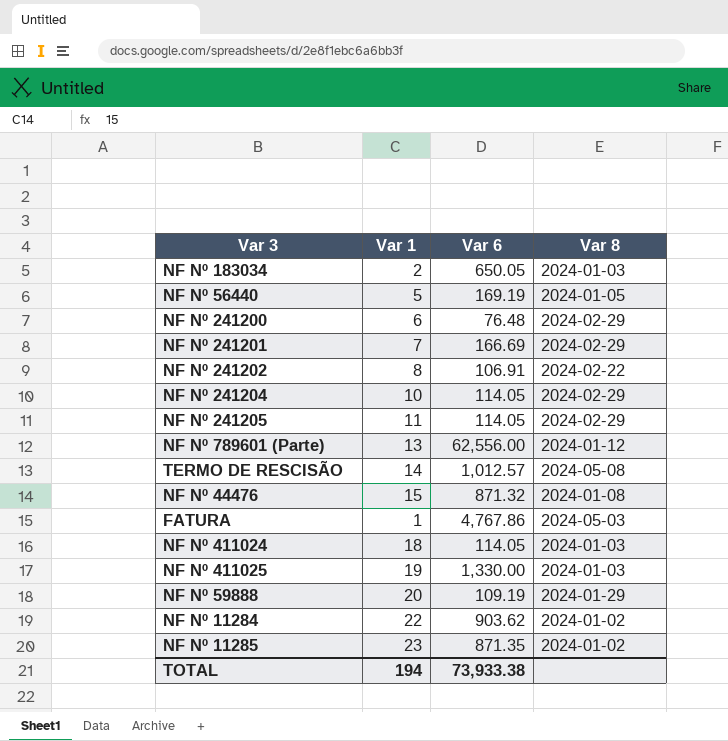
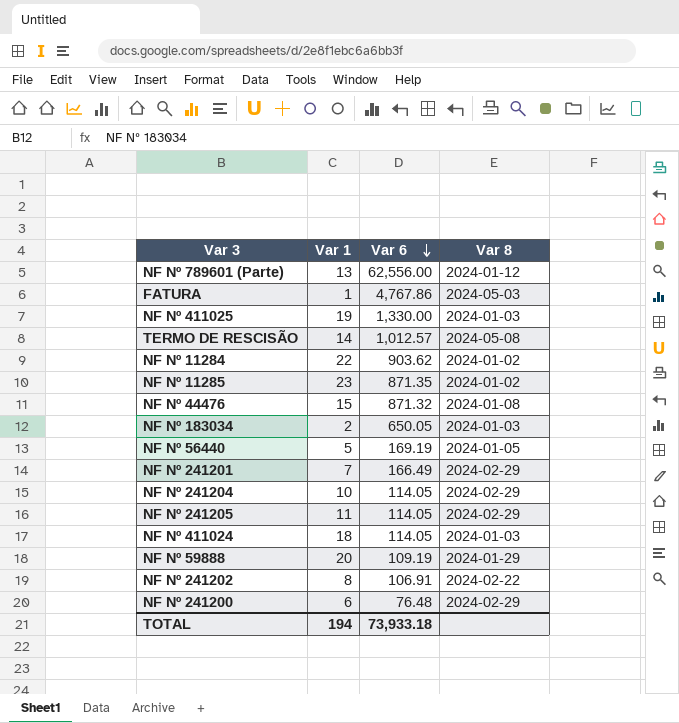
row order: none -> Var 6 descending
NF Nº 241201 | Var 6: 166.69 -> 166.49
TOTAL | Var 6: 73,933.38 -> 73,933.18

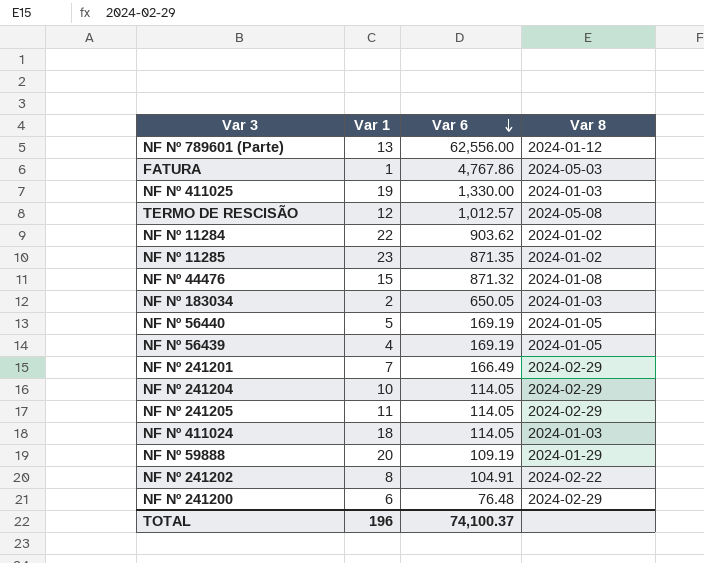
TERMO DE RESCISÃO | Var 1: 14 -> 12
row NF Nº 56439: none -> 4 | 169.19 | 2024-01-05
NF Nº 241202 | Var 6: 106.91 -> 104.91
TOTAL | Var 1: 194 -> 196
TOTAL | Var 6: 73,933.18 -> 74,100.37

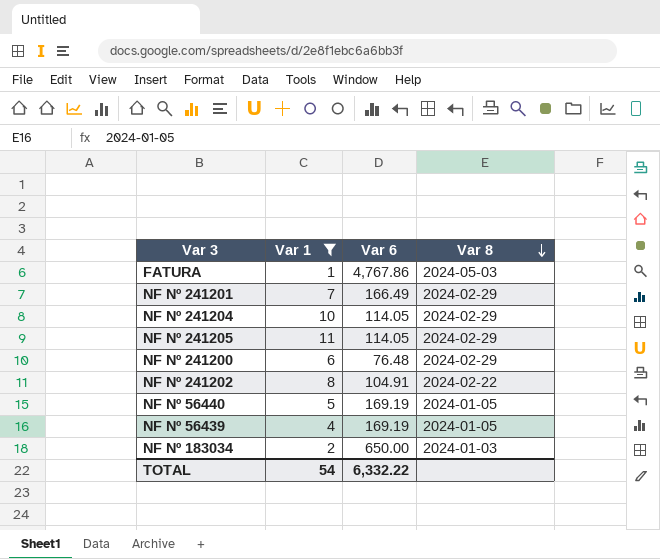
filter: none -> Var 1 <= 11
row order: Var 6 descending -> Var 8 descending
NF Nº 183034 | Var 6: 650.05 -> 650.00
TOTAL | Var 1: 196 -> 54
TOTAL | Var 6: 74,100.37 -> 6,332.22

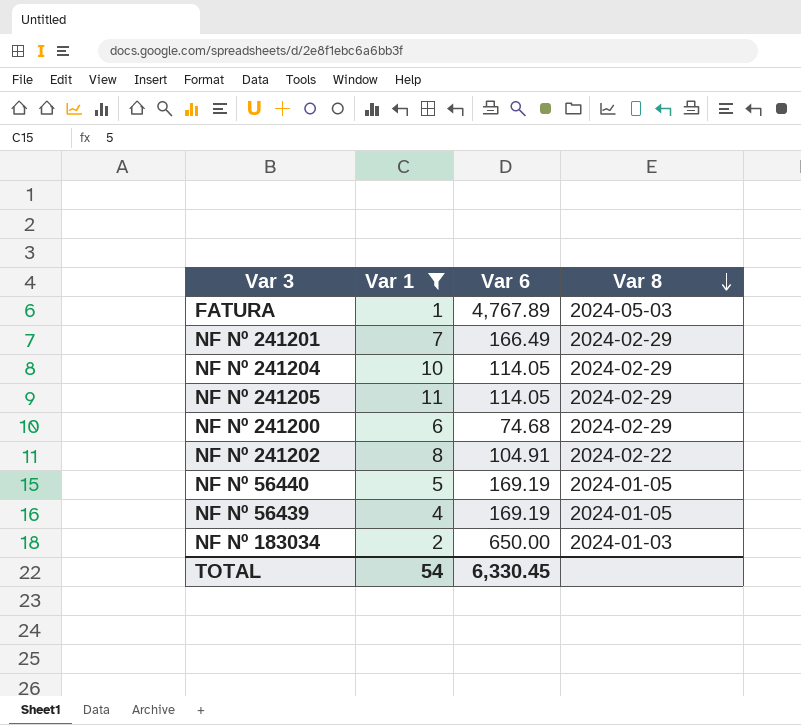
FATURA | Var 6: 4,767.86 -> 4,767.89
NF Nº 241200 | Var 6: 76.48 -> 74.68
TOTAL | Var 6: 6,332.22 -> 6,330.45

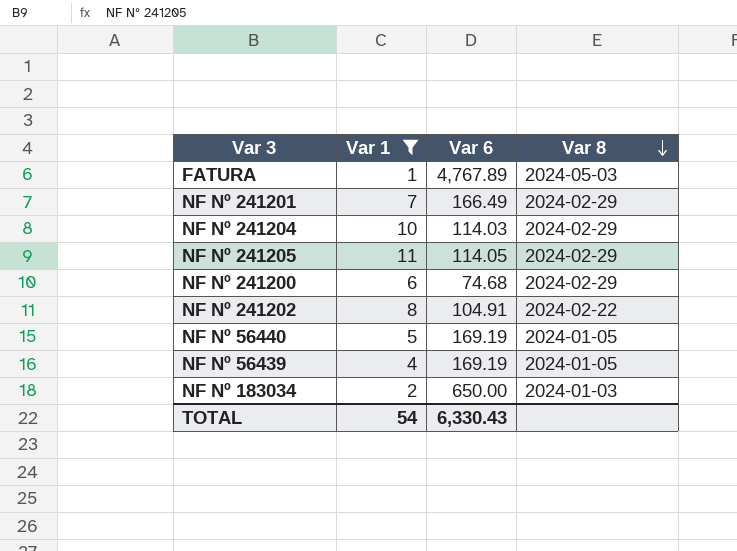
NF Nº 241204 | Var 6: 114.05 -> 114.03
TOTAL | Var 6: 6,330.45 -> 6,330.43

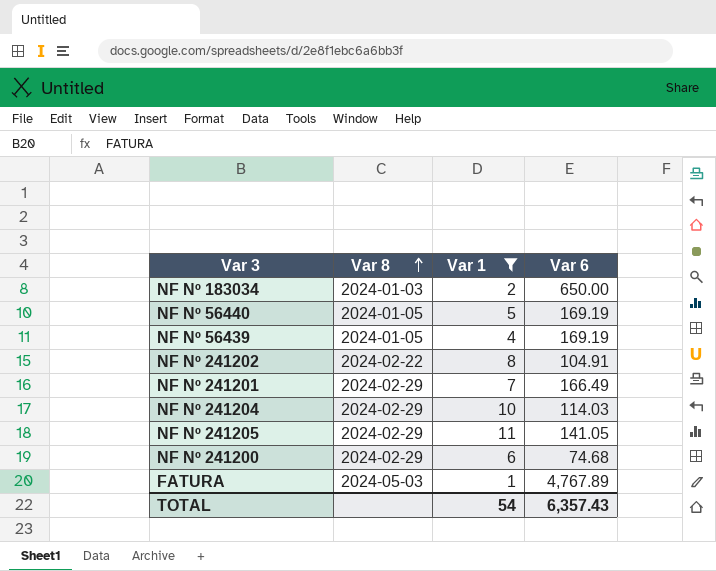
row order: Var 8 descending -> Var 8 ascending
column Var 8 | position: 4 -> 2
NF Nº 241205 | Var 6: 114.05 -> 141.05
TOTAL | Var 6: 6,330.43 -> 6,357.43

